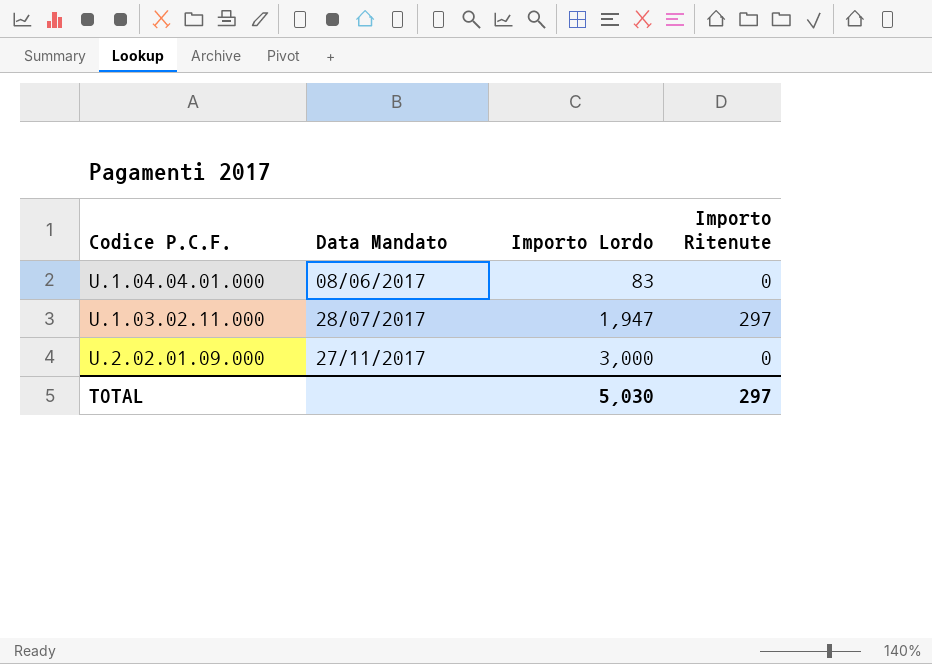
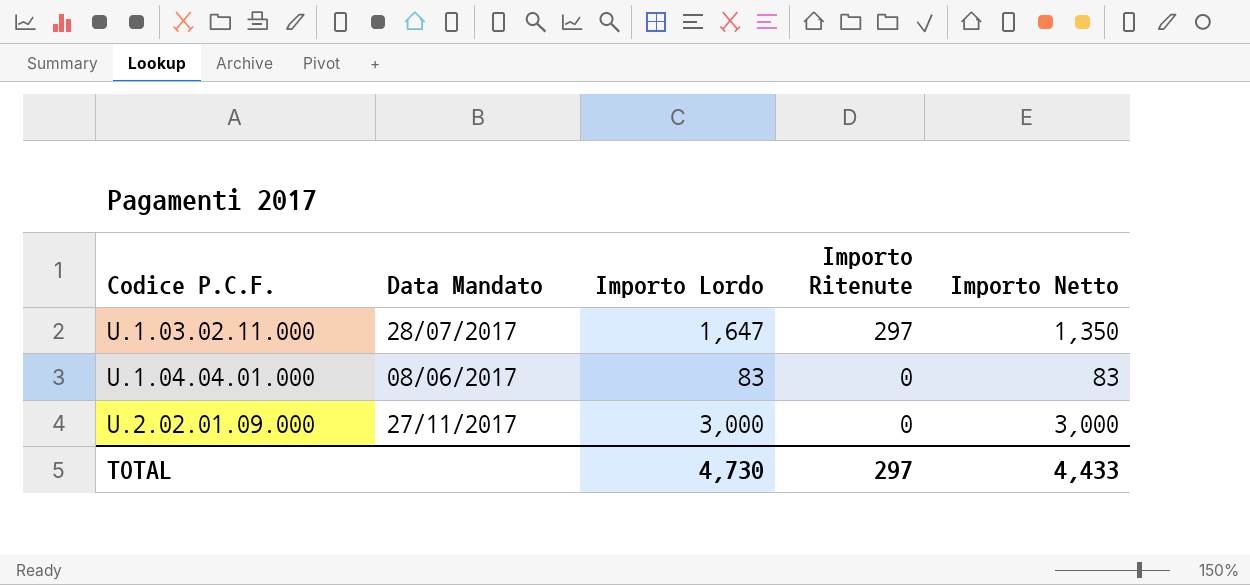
row order: Data Mandato ascending -> Codice P.C.F. ascending
column Importo Netto | formula: none -> [Importo Lordo] - [Importo Ritenute]
U.1.03.02.11.000 | Importo Lordo: 1,947 -> 1,647
TOTAL | Importo Lordo: 5,030 -> 4,730

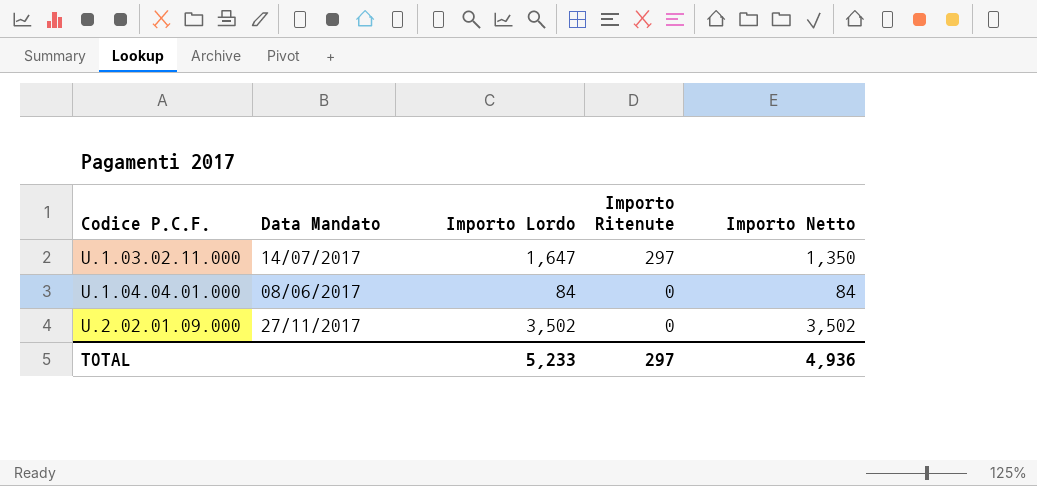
U.1.03.02.11.000 | Data Mandato: 28/07/2017 -> 14/07/2017
U.1.04.04.01.000 | Importo Lordo: 83 -> 84
U.1.04.04.01.000 | Importo Netto: 83 -> 84
U.2.02.01.09.000 | Importo Lordo: 3,000 -> 3,502
U.2.02.01.09.000 | Importo Netto: 3,000 -> 3,502
TOTAL | Importo Lordo: 4,730 -> 5,233
TOTAL | Importo Netto: 4,433 -> 4,936

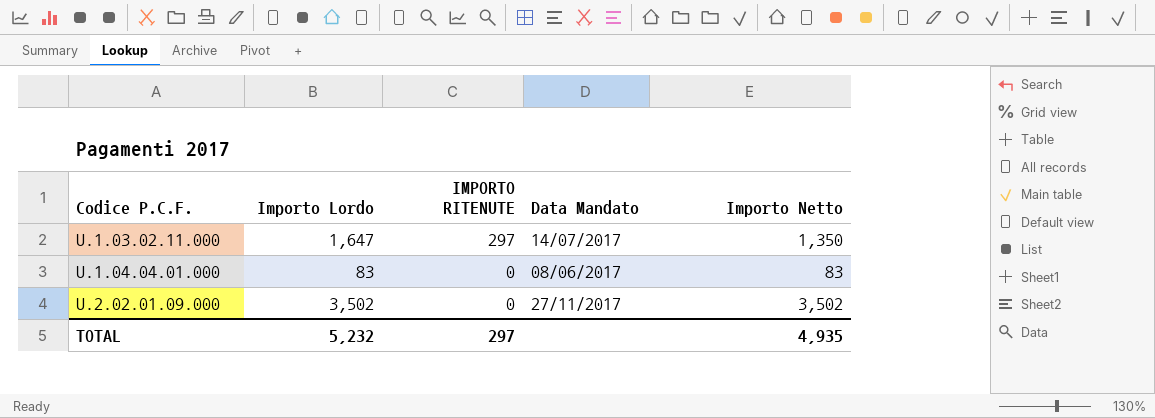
column name: Importo Ritenute -> IMPORTO RITENUTE
column Data Mandato | position: 2 -> 4
U.1.04.04.01.000 | Importo Lordo: 84 -> 83
U.1.04.04.01.000 | Importo Netto: 84 -> 83
TOTAL | Importo Lordo: 5,233 -> 5,232
TOTAL | Importo Netto: 4,936 -> 4,935

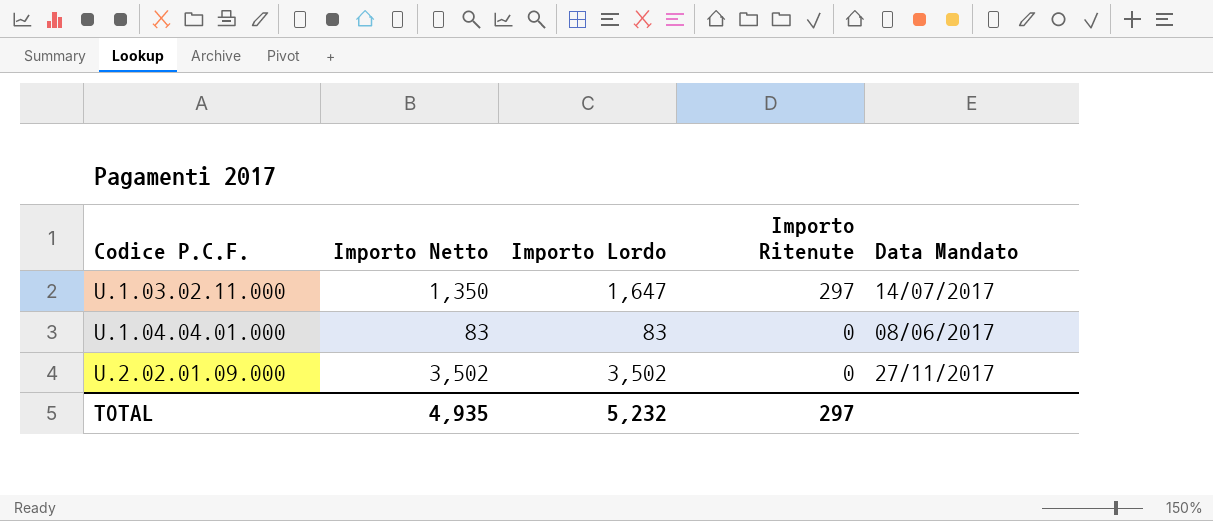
column Importo Netto | position: 5 -> 2
column name: IMPORTO RITENUTE -> Importo Ritenute

